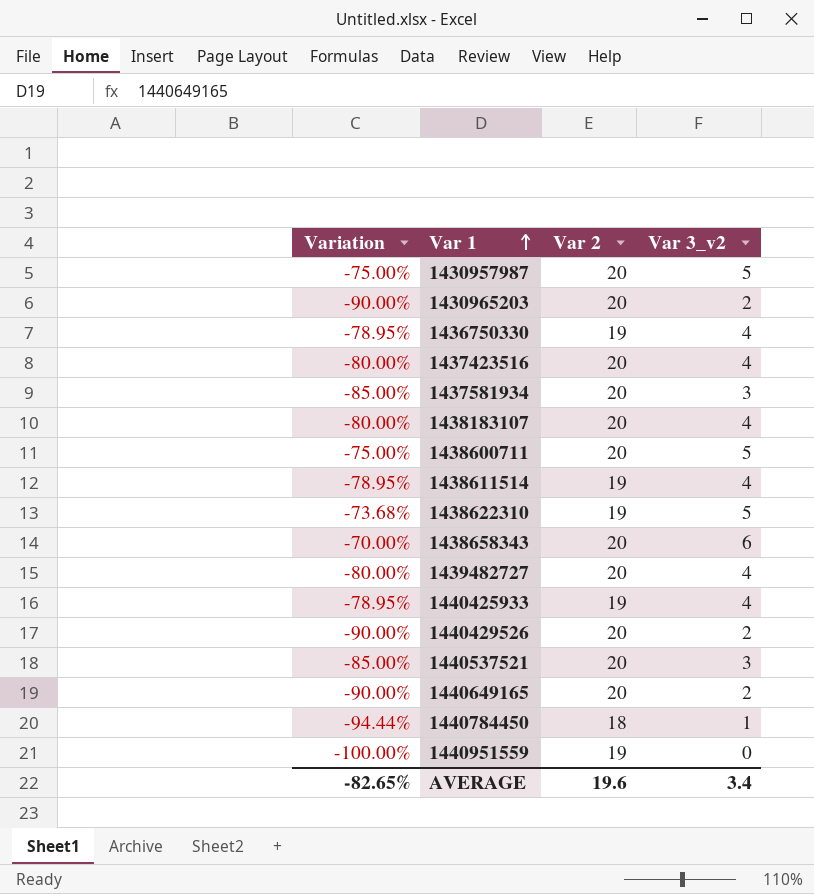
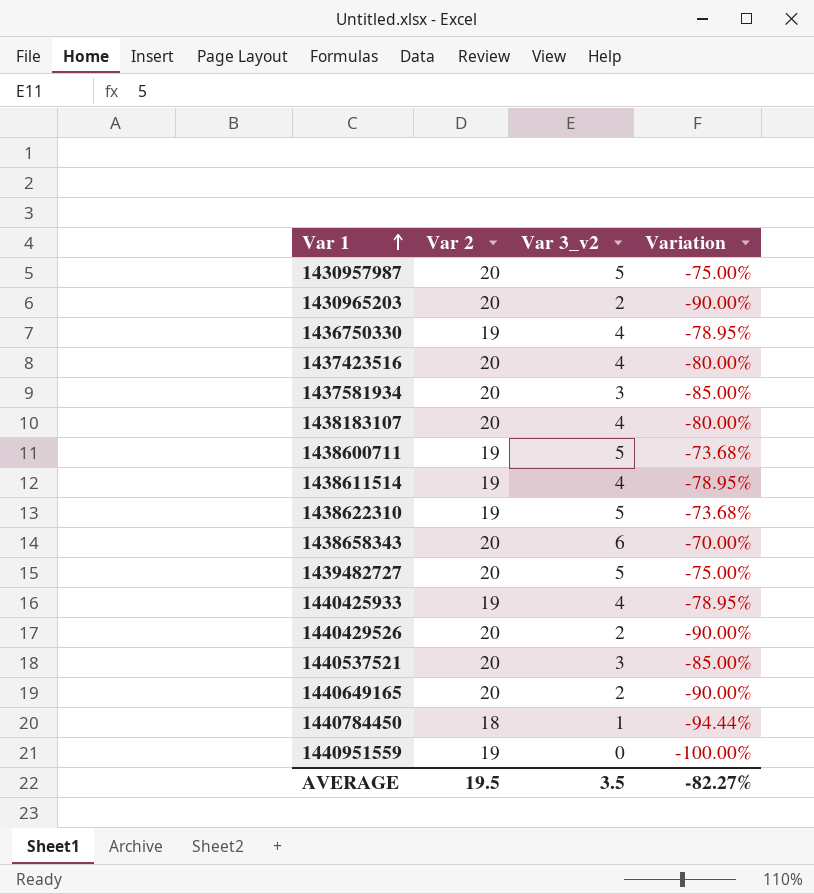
column Variation | position: 1 -> 4
1438600711 | Var 2: 20 -> 19
1438600711 | Variation: -75.00% -> -73.68%
1439482727 | Var 3_v2: 4 -> 5
1439482727 | Variation: -80.00% -> -75.00%
AVERAGE | Var 2: 19.6 -> 19.5
AVERAGE | Var 3_v2: 3.4 -> 3.5
AVERAGE | Variation: -82.65% -> -82.27%

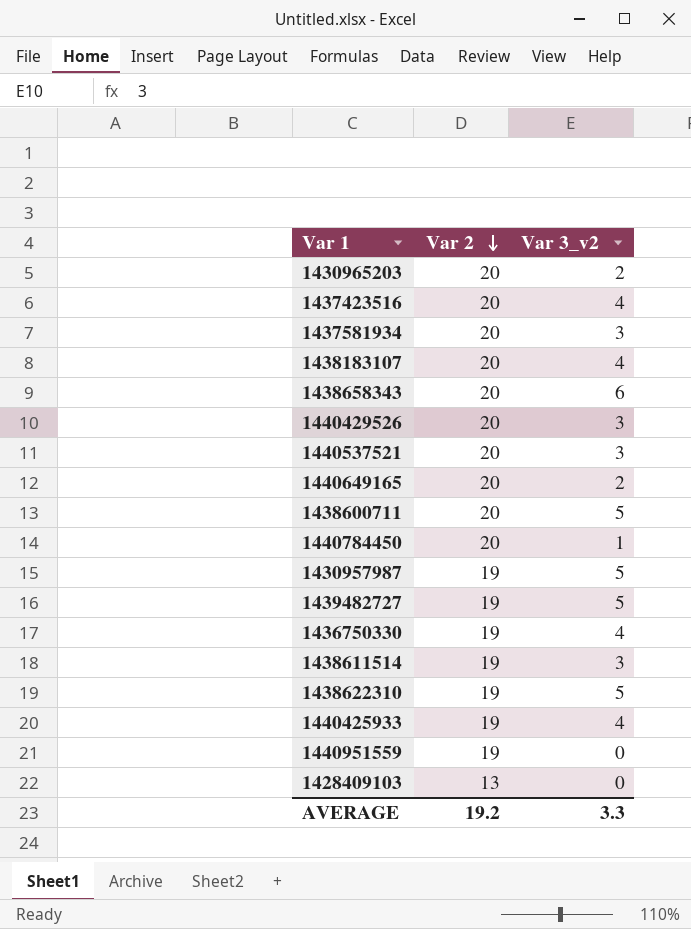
row order: Var 1 ascending -> Var 2 descending
column Variation | formula: ([Var 3_v2] - [Var 2]) / [Var 2] -> none
1440429526 | Var 3_v2: 2 -> 3
1438600711 | Var 2: 19 -> 20
1440784450 | Var 2: 18 -> 20
1430957987 | Var 2: 20 -> 19
1439482727 | Var 2: 20 -> 19
1438611514 | Var 3_v2: 4 -> 3
row 1428409103: none -> 13 | 0
AVERAGE | Var 2: 19.5 -> 19.2
AVERAGE | Var 3_v2: 3.5 -> 3.3

